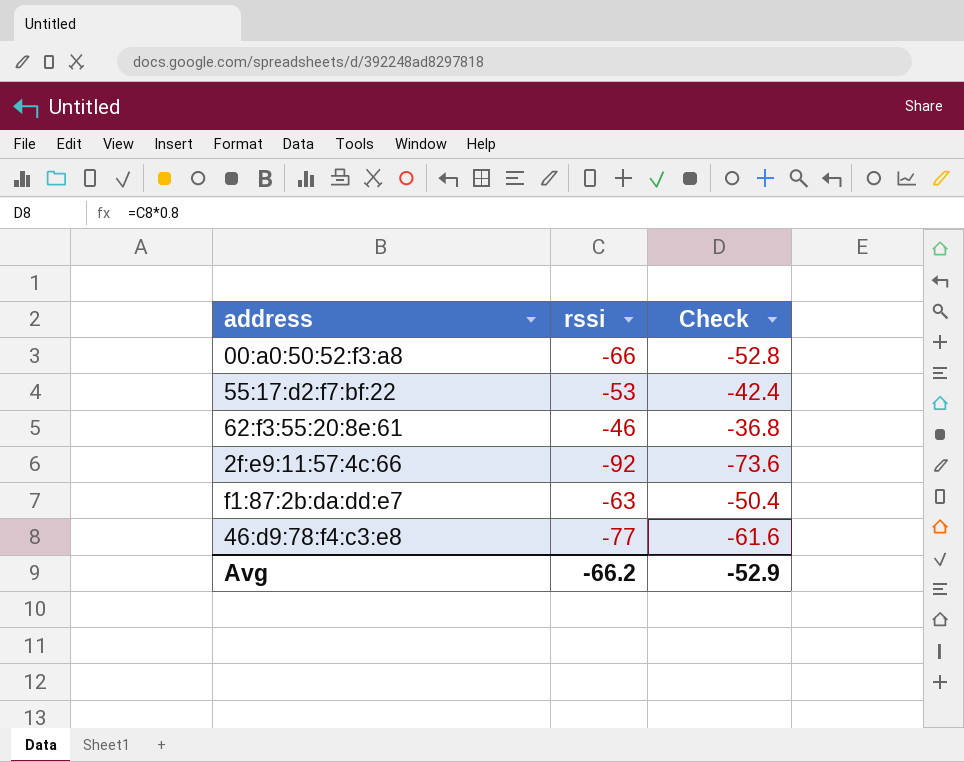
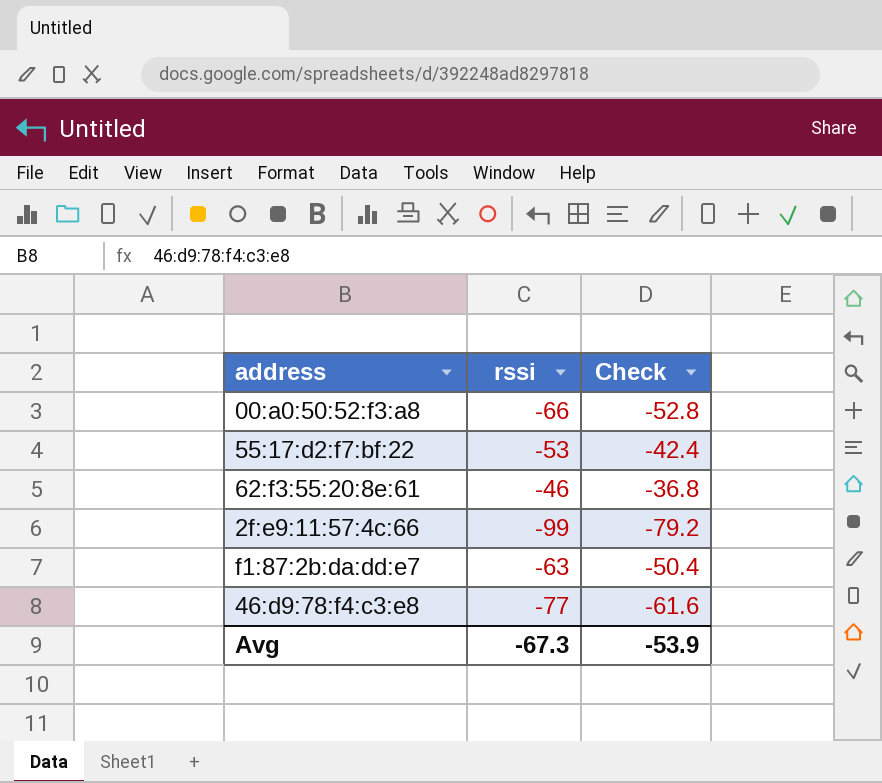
2f:e9:11:57:4c:66 | rssi: -92 -> -99
2f:e9:11:57:4c:66 | Check: -73.6 -> -79.2
Avg | rssi: -66.2 -> -67.3
Avg | Check: -52.9 -> -53.9

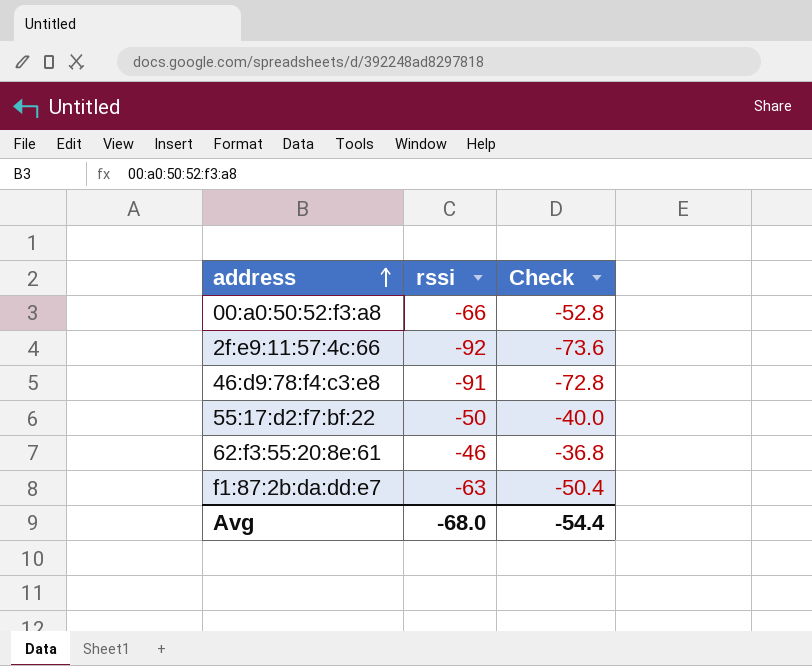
row order: none -> address ascending
2f:e9:11:57:4c:66 | rssi: -99 -> -92
2f:e9:11:57:4c:66 | Check: -79.2 -> -73.6
46:d9:78:f4:c3:e8 | rssi: -77 -> -91
46:d9:78:f4:c3:e8 | Check: -61.6 -> -72.8
55:17:d2:f7:bf:22 | rssi: -53 -> -50
55:17:d2:f7:bf:22 | Check: -42.4 -> -40.0
Avg | rssi: -67.3 -> -68.0
Avg | Check: -53.9 -> -54.4

